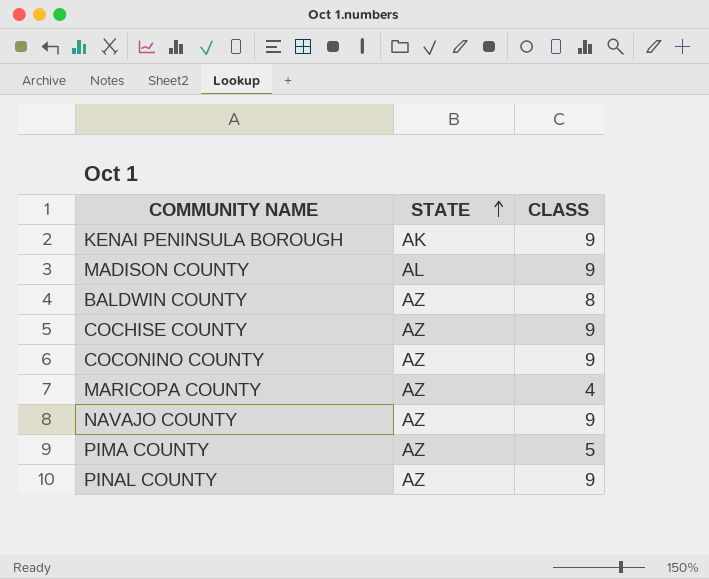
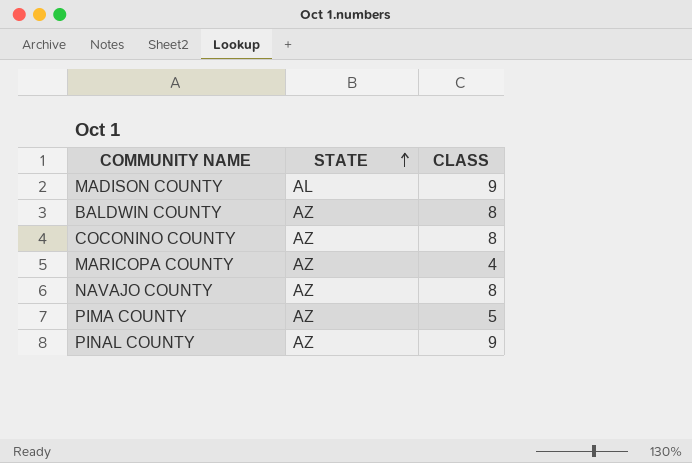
row KENAI PENINSULA BOROUGH: AK | 9 -> none
row COCHISE COUNTY: AZ | 9 -> none
COCONINO COUNTY | CLASS: 9 -> 8
NAVAJO COUNTY | CLASS: 9 -> 8

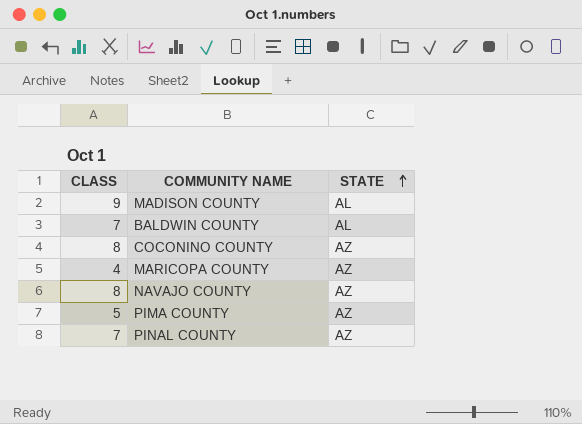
column CLASS | position: 3 -> 1
BALDWIN COUNTY | CLASS: 8 -> 7
BALDWIN COUNTY | STATE: AZ -> AL
PINAL COUNTY | CLASS: 9 -> 7

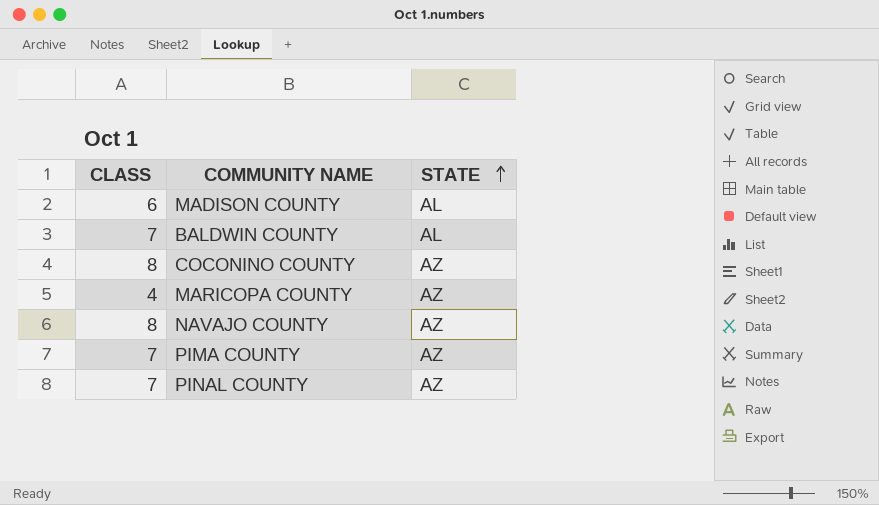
MADISON COUNTY | CLASS: 9 -> 6
PIMA COUNTY | CLASS: 5 -> 7

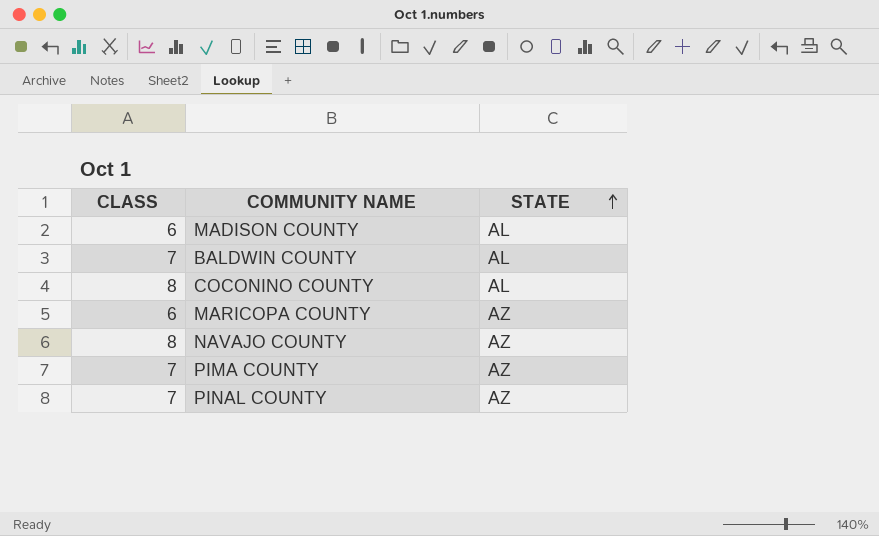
COCONINO COUNTY | STATE: AZ -> AL
MARICOPA COUNTY | CLASS: 4 -> 6

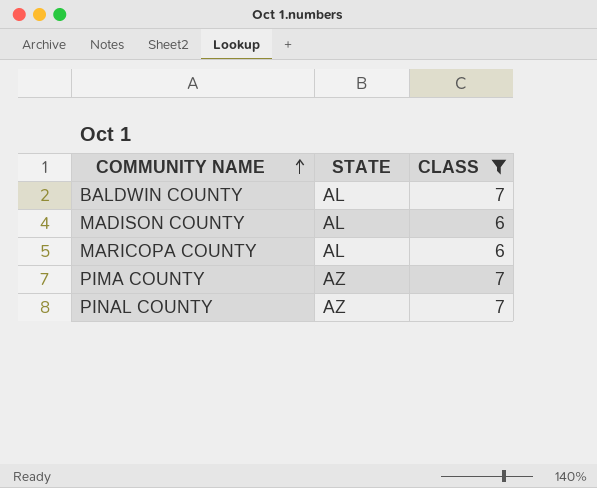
filter: none -> CLASS != 8
row order: STATE ascending -> COMMUNITY NAME ascending
column CLASS | position: 1 -> 3
MARICOPA COUNTY | STATE: AZ -> AL

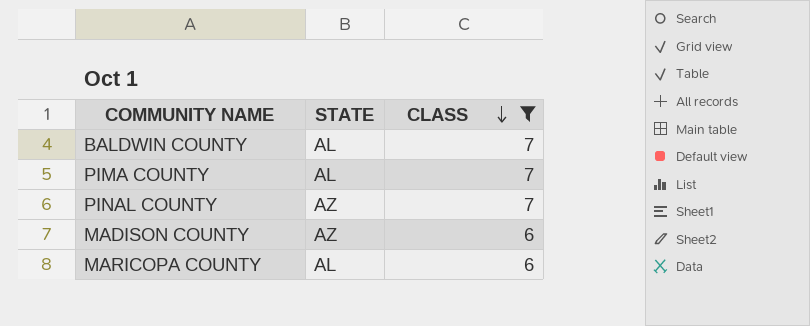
row order: COMMUNITY NAME ascending -> CLASS descending
PIMA COUNTY | STATE: AZ -> AL
MADISON COUNTY | STATE: AL -> AZ

